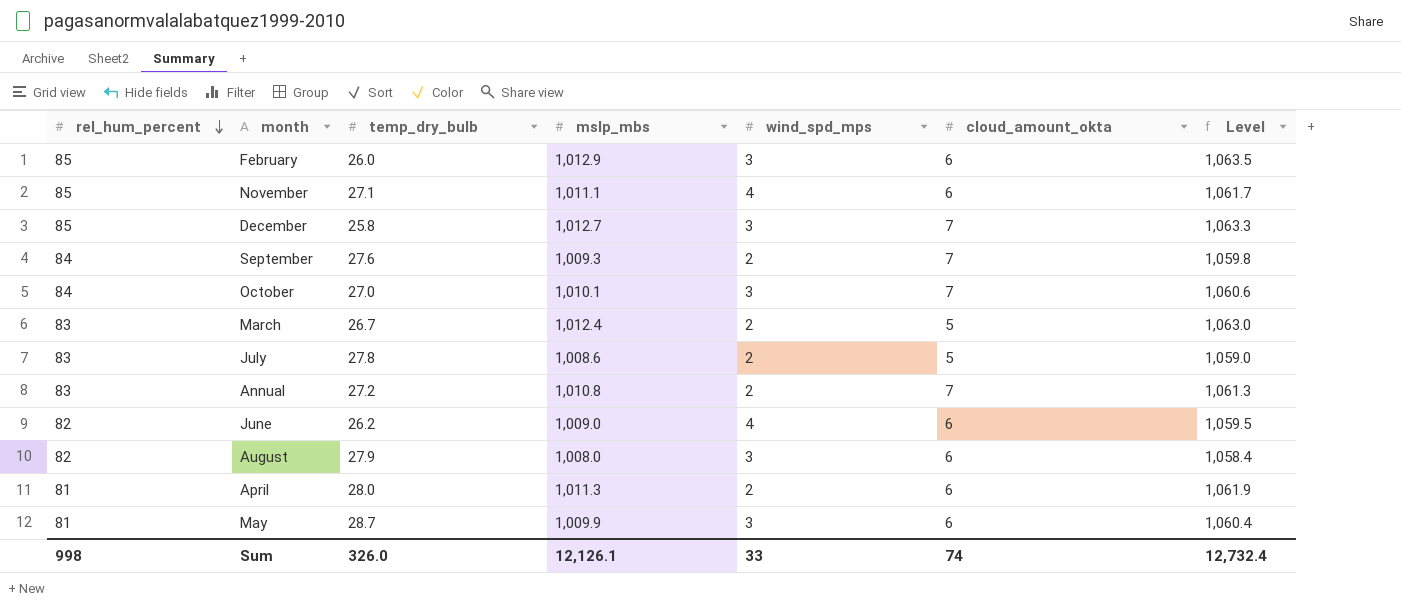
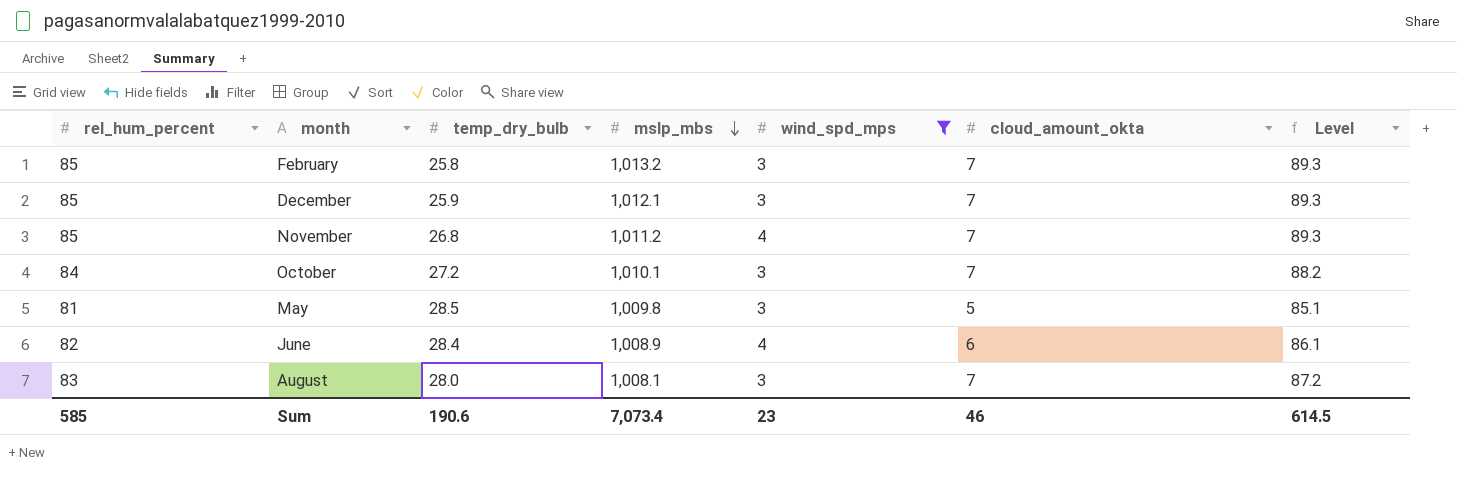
filter: none -> wind_spd_mps != 2
row order: rel_hum_percent descending -> mslp_mbs descending
column Level | formula: [mslp_mbs] * 1.05 -> [rel_hum_percent] * 1.05
February | temp_dry_bulb: 26.0 -> 25.8
February | mslp_mbs: 1,012.9 -> 1,013.2
February | cloud_amount_okta: 6 -> 7
December | temp_dry_bulb: 25.8 -> 25.9
December | mslp_mbs: 1,012.7 -> 1,012.1
November | temp_dry_bulb: 27.1 -> 26.8
November | mslp_mbs: 1,011.1 -> 1,011.2
November | cloud_amount_okta: 6 -> 7
October | temp_dry_bulb: 27.0 -> 27.2
May | temp_dry_bulb: 28.7 -> 28.5
May | mslp_mbs: 1,009.9 -> 1,009.8
May | cloud_amount_okta: 6 -> 5
June | temp_dry_bulb: 26.2 -> 28.4
June | mslp_mbs: 1,009.0 -> 1,008.9
August | rel_hum_percent: 82 -> 83
August | temp_dry_bulb: 27.9 -> 28.0
August | mslp_mbs: 1,008.0 -> 1,008.1
August | cloud_amount_okta: 6 -> 7
Sum | rel_hum_percent: 998 -> 585
Sum | temp_dry_bulb: 326.0 -> 190.6
Sum | mslp_mbs: 12,126.1 -> 7,073.4
Sum | wind_spd_mps: 33 -> 23
Sum | cloud_amount_okta: 74 -> 46
Sum | Level: 12,732.4 -> 614.5

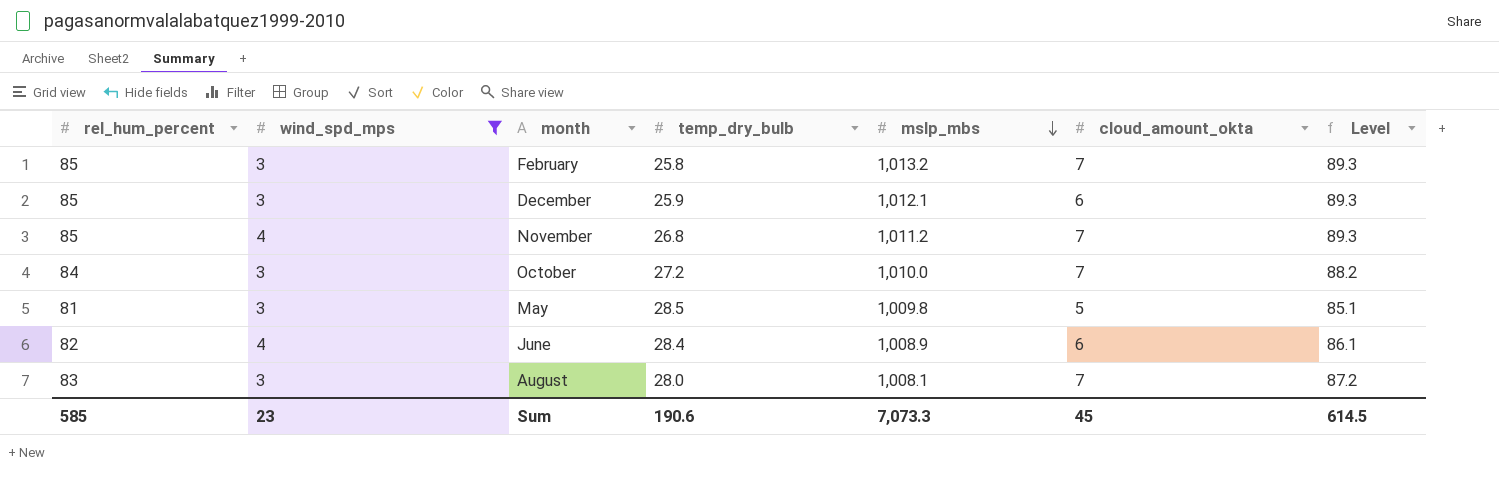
column wind_spd_mps | position: 5 -> 2
December | cloud_amount_okta: 7 -> 6
October | mslp_mbs: 1,010.1 -> 1,010.0
Sum | mslp_mbs: 7,073.4 -> 7,073.3
Sum | cloud_amount_okta: 46 -> 45

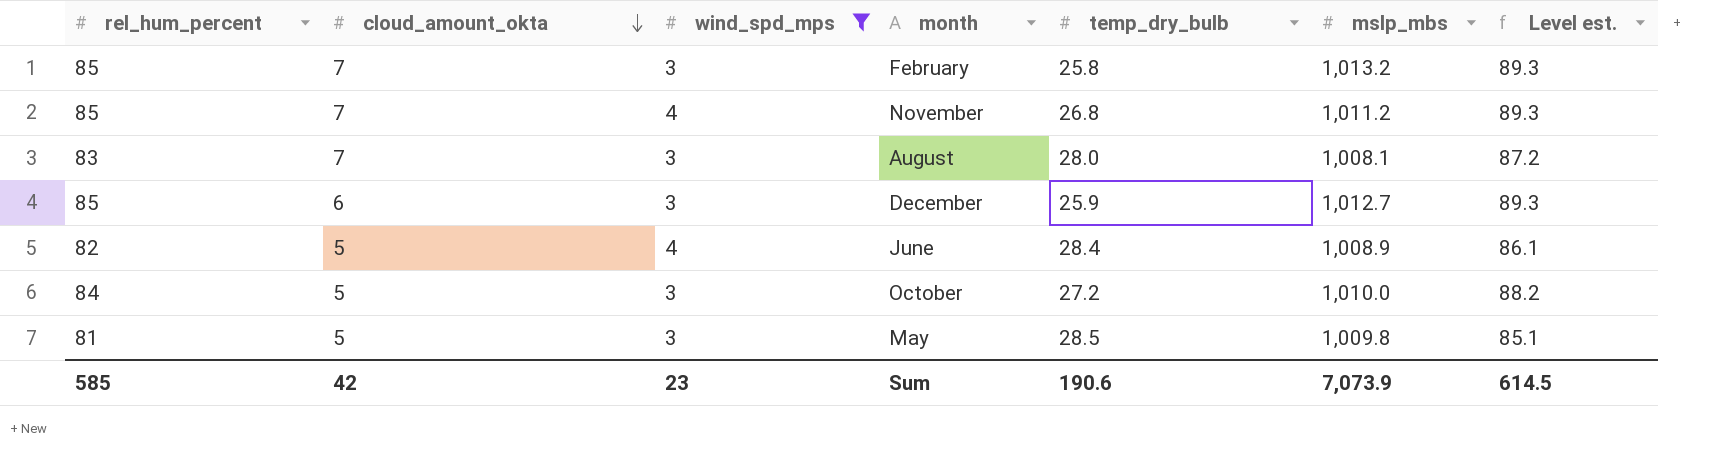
row order: mslp_mbs descending -> cloud_amount_okta descending
column cloud_amount_okta | position: 6 -> 2
column name: Level -> Level est.
December | mslp_mbs: 1,012.1 -> 1,012.7
June | cloud_amount_okta: 6 -> 5
October | cloud_amount_okta: 7 -> 5
Sum | cloud_amount_okta: 45 -> 42
Sum | mslp_mbs: 7,073.3 -> 7,073.9

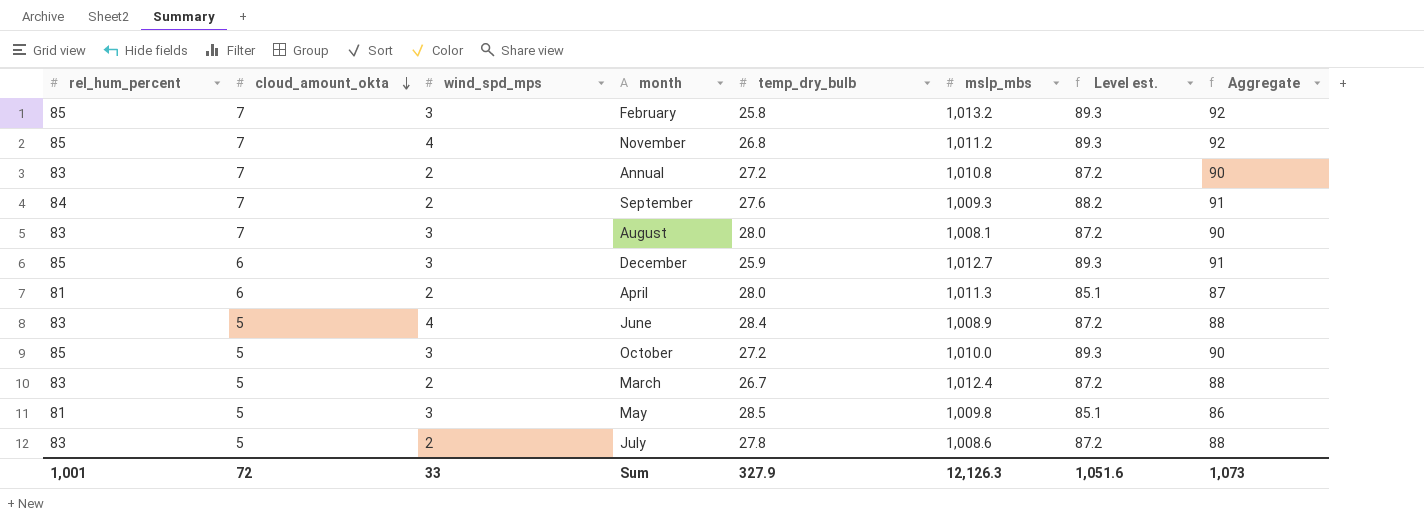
filter: wind_spd_mps != 2 -> none
column Aggregate | formula: none -> [rel_hum_percent] + [cloud_amount_okta]
June | rel_hum_percent: 82 -> 83
June | Level est.: 86.1 -> 87.2
October | rel_hum_percent: 84 -> 85
October | Level est.: 88.2 -> 89.3
Sum | rel_hum_percent: 585 -> 1,001
Sum | cloud_amount_okta: 42 -> 72
Sum | wind_spd_mps: 23 -> 33
Sum | temp_dry_bulb: 190.6 -> 327.9
Sum | mslp_mbs: 7,073.9 -> 12,126.3
Sum | Level est.: 614.5 -> 1,051.6

